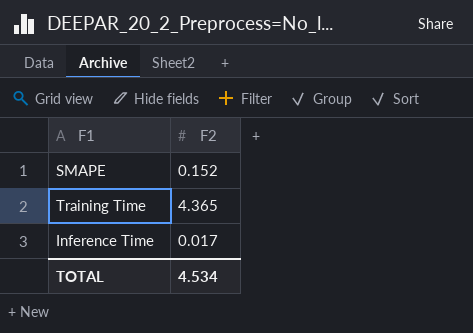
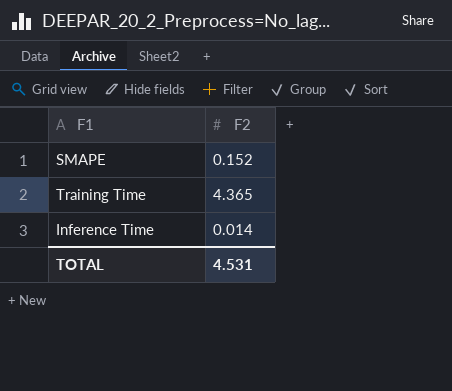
Inference Time | F2: 0.017 -> 0.014
TOTAL | F2: 4.534 -> 4.531

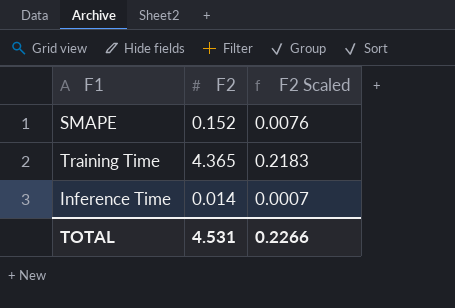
column F2 Scaled | formula: none -> [F2] * 0.05

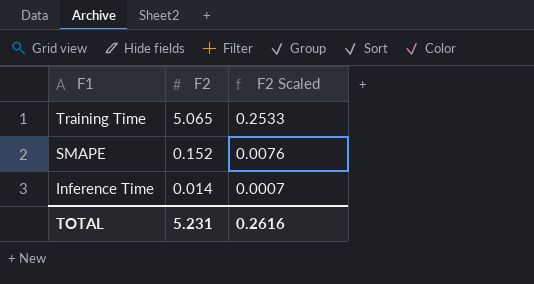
row order: none -> F1 descending
Training Time | F2: 4.365 -> 5.065
Training Time | F2 Scaled: 0.2183 -> 0.2533
TOTAL | F2: 4.531 -> 5.231
TOTAL | F2 Scaled: 0.2266 -> 0.2616

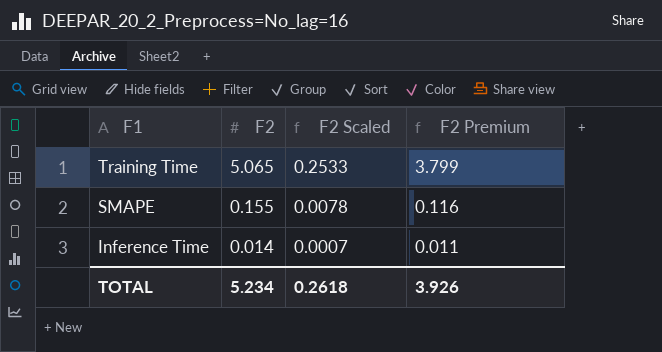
column F2 Premium | formula: none -> [F2] * 0.75
SMAPE | F2: 0.152 -> 0.155
SMAPE | F2 Scaled: 0.0076 -> 0.0078
TOTAL | F2: 5.231 -> 5.234
TOTAL | F2 Scaled: 0.2616 -> 0.2618

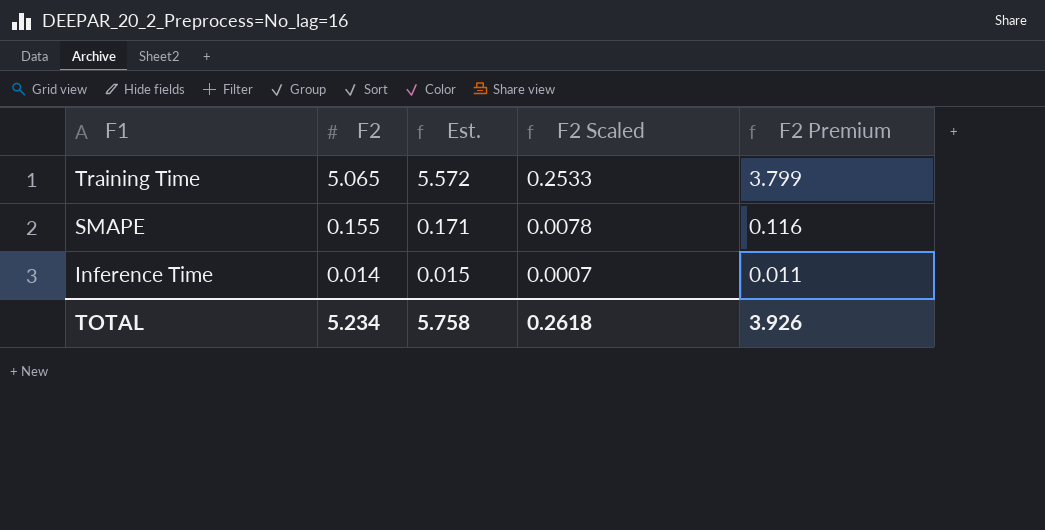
column Est. | formula: none -> [F2] * 1.1

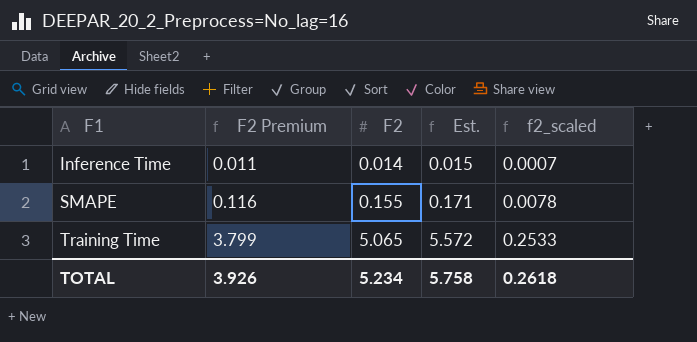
row order: F1 descending -> F1 ascending
column F2 Premium | position: 5 -> 2
column name: F2 Scaled -> f2_scaled

